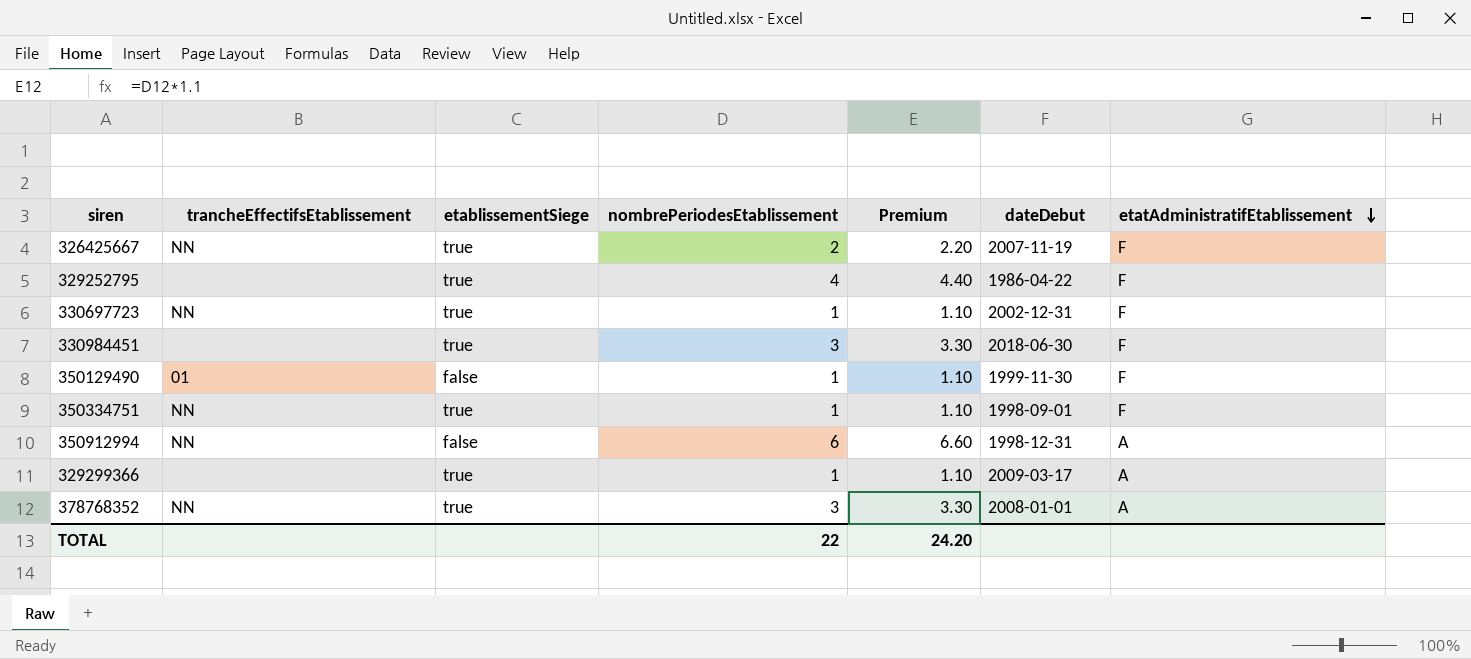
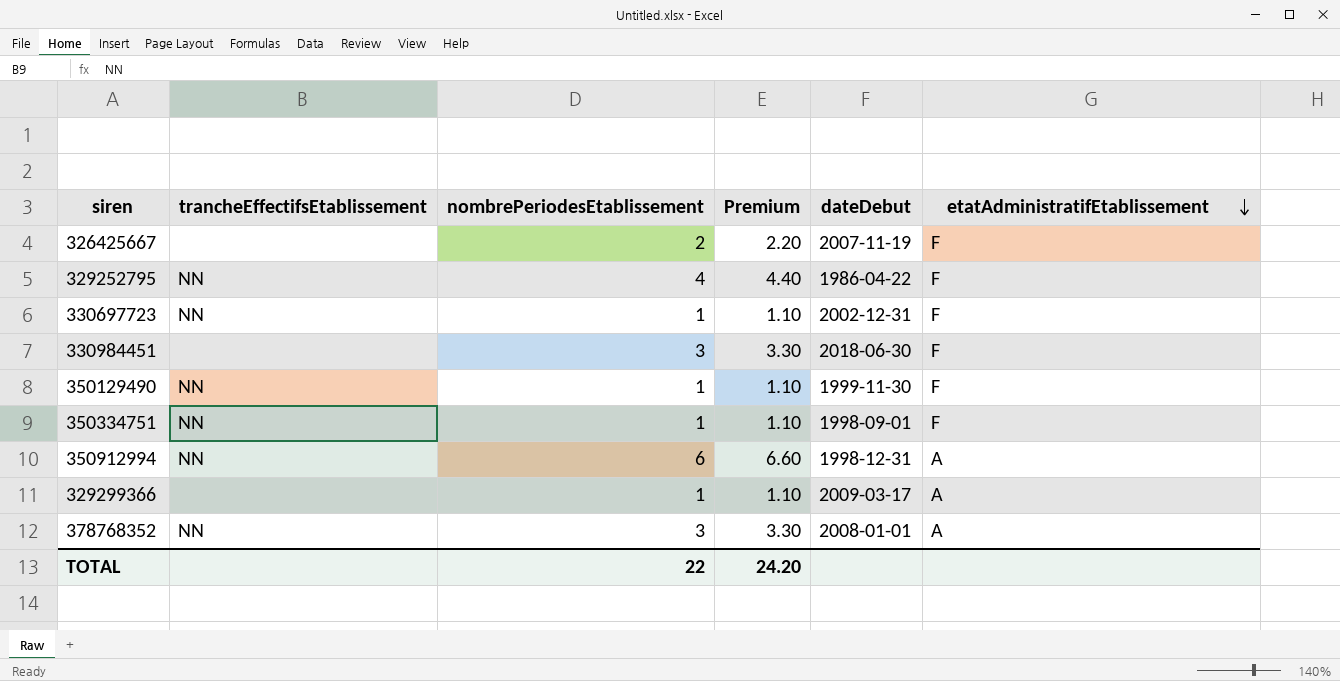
column etablissementSiege | position: 3 -> none
326425667 | trancheEffectifsEtablissement: NN -> none
329252795 | trancheEffectifsEtablissement: none -> NN
350129490 | trancheEffectifsEtablissement: 01 -> NN

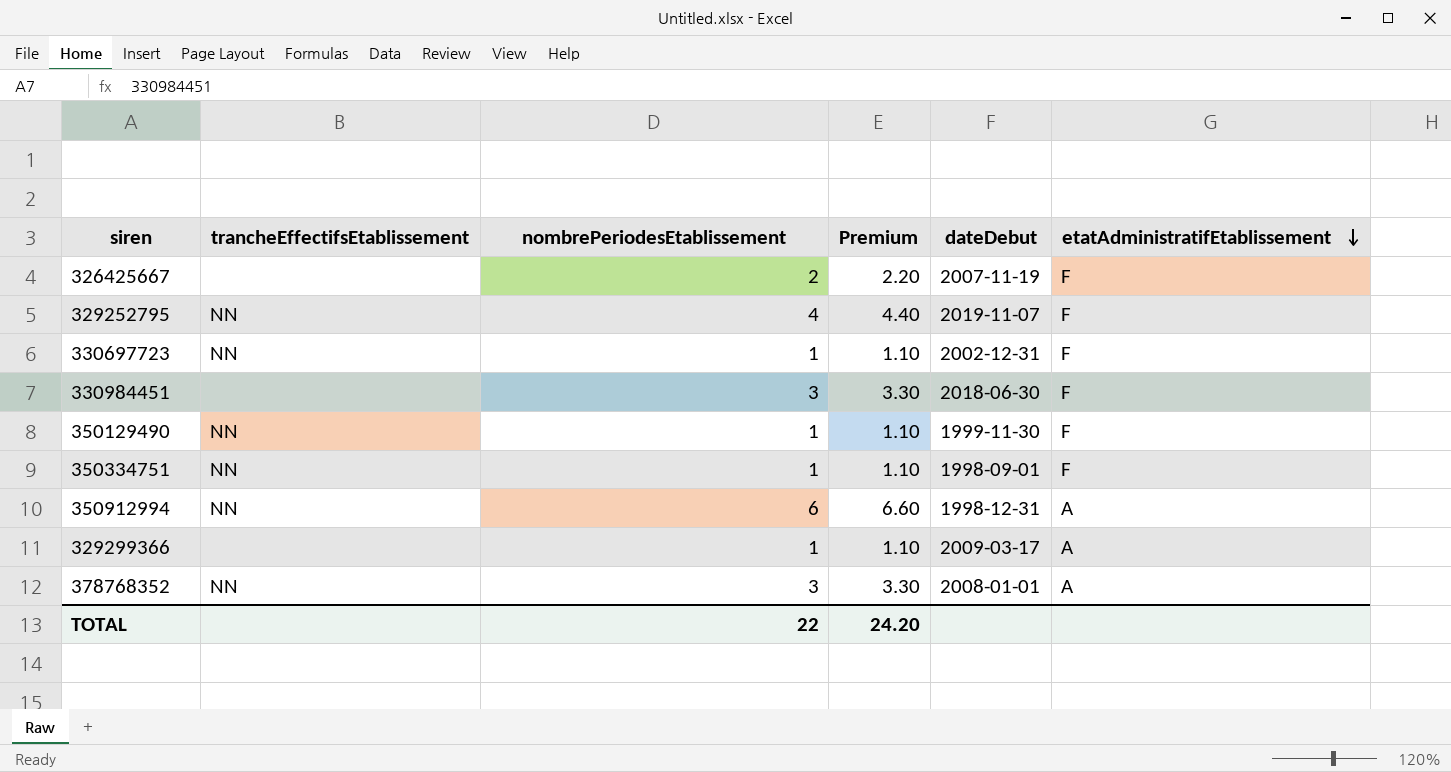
329252795 | dateDebut: 1986-04-22 -> 2019-11-07

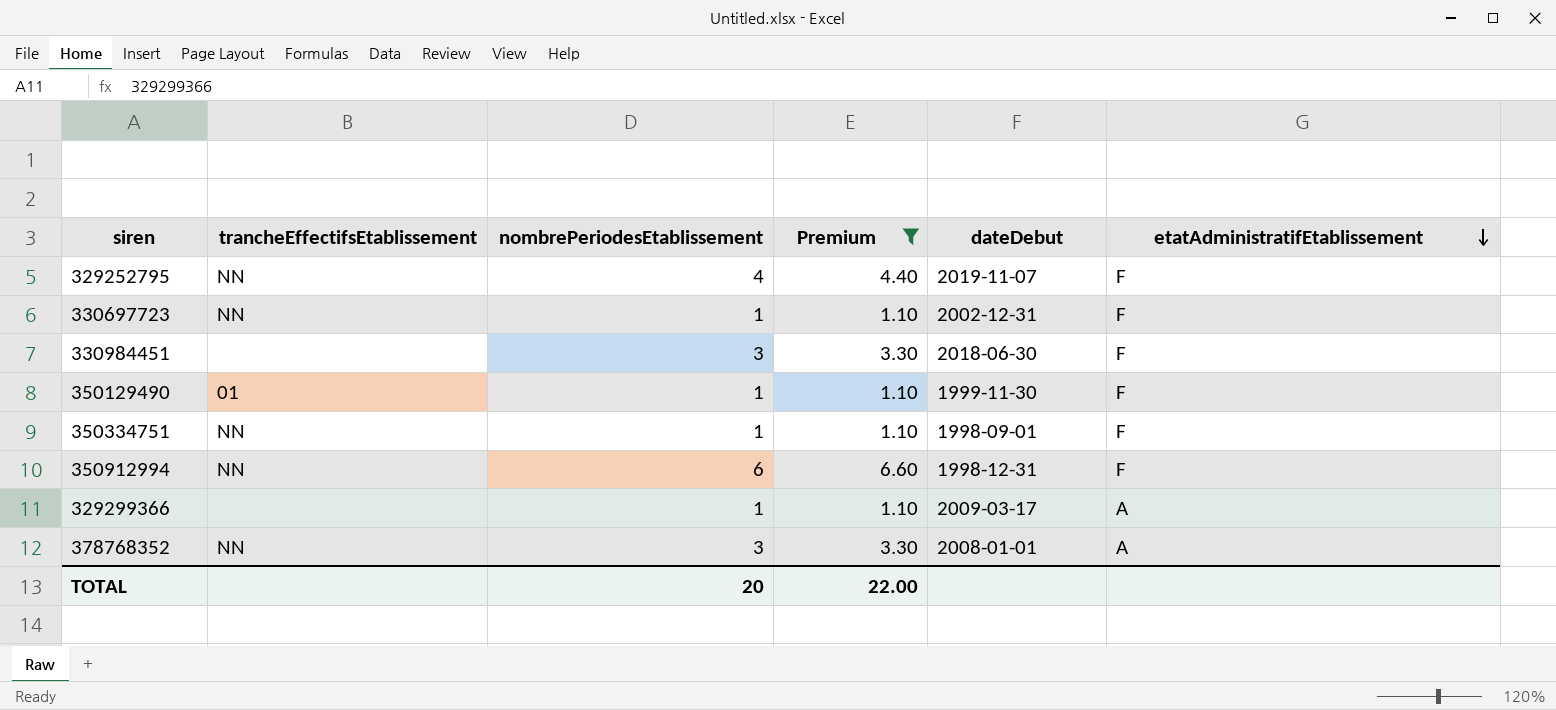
filter: none -> Premium != 2.20
350129490 | trancheEffectifsEtablissement: NN -> 01
350912994 | etatAdministratifEtablissement: A -> F
TOTAL | nombrePeriodesEtablissement: 22 -> 20
TOTAL | Premium: 24.20 -> 22.00

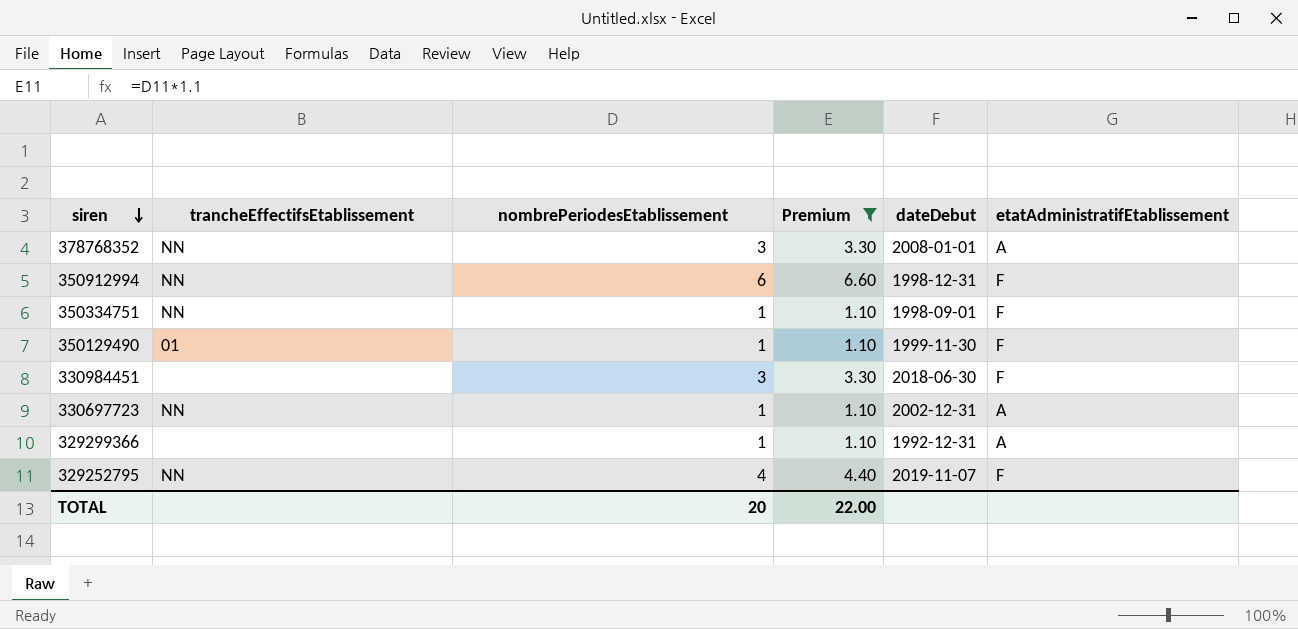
row order: etatAdministratifEtablissement descending -> siren descending
330697723 | etatAdministratifEtablissement: F -> A
329299366 | dateDebut: 2009-03-17 -> 1992-12-31

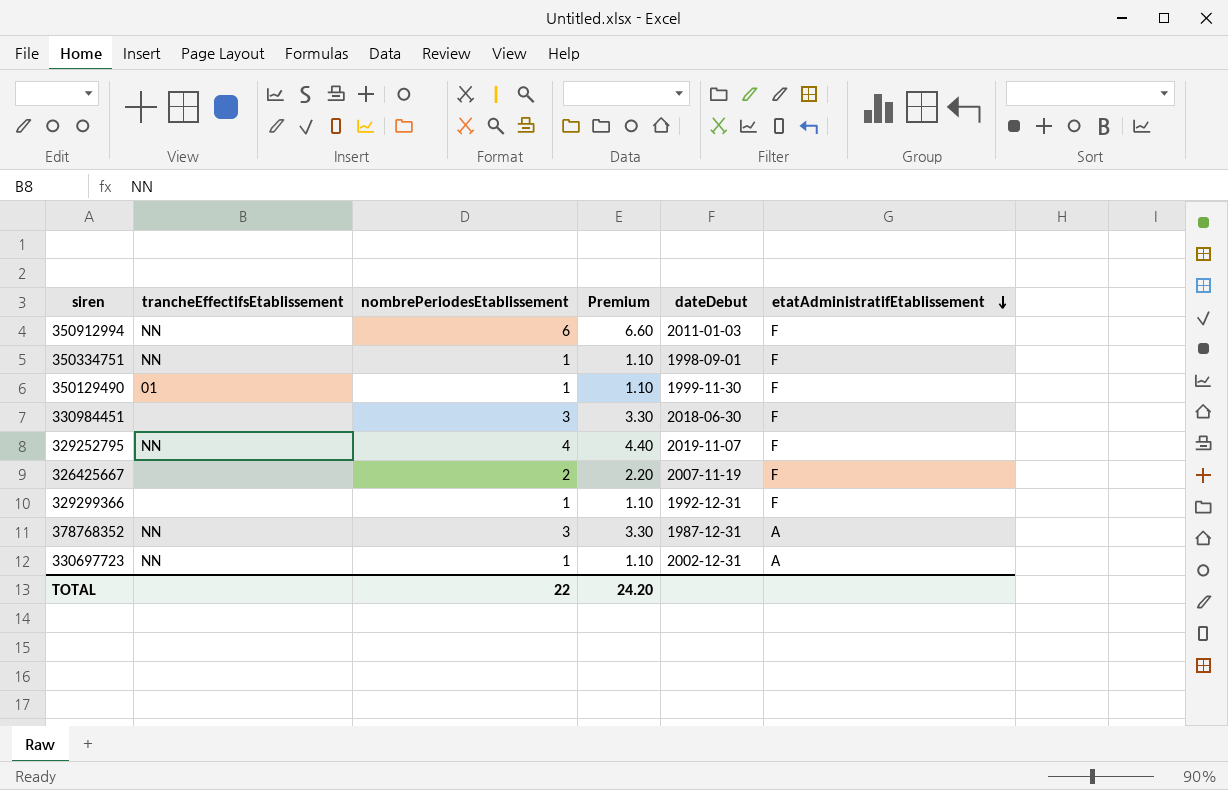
filter: Premium != 2.20 -> none
row order: siren descending -> etatAdministratifEtablissement descending
350912994 | dateDebut: 1998-12-31 -> 2011-01-03
329299366 | etatAdministratifEtablissement: A -> F
378768352 | dateDebut: 2008-01-01 -> 1987-12-31
TOTAL | nombrePeriodesEtablissement: 20 -> 22
TOTAL | Premium: 22.00 -> 24.20

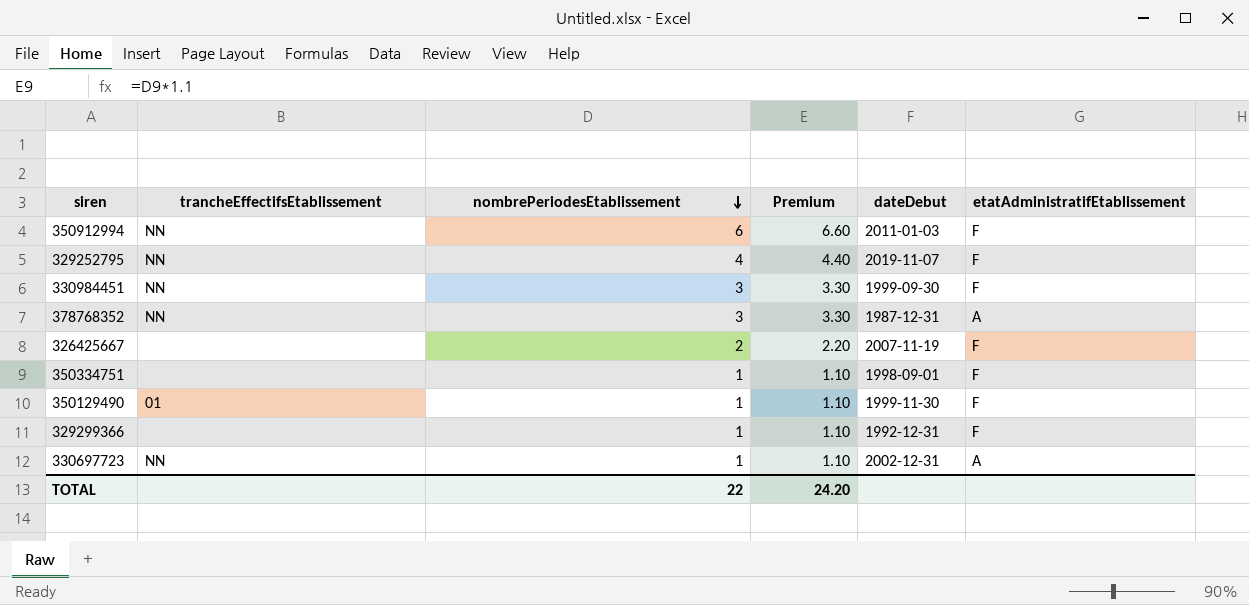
row order: etatAdministratifEtablissement descending -> nombrePeriodesEtablissement descending
330984451 | trancheEffectifsEtablissement: none -> NN
330984451 | dateDebut: 2018-06-30 -> 1999-09-30
350334751 | trancheEffectifsEtablissement: NN -> none

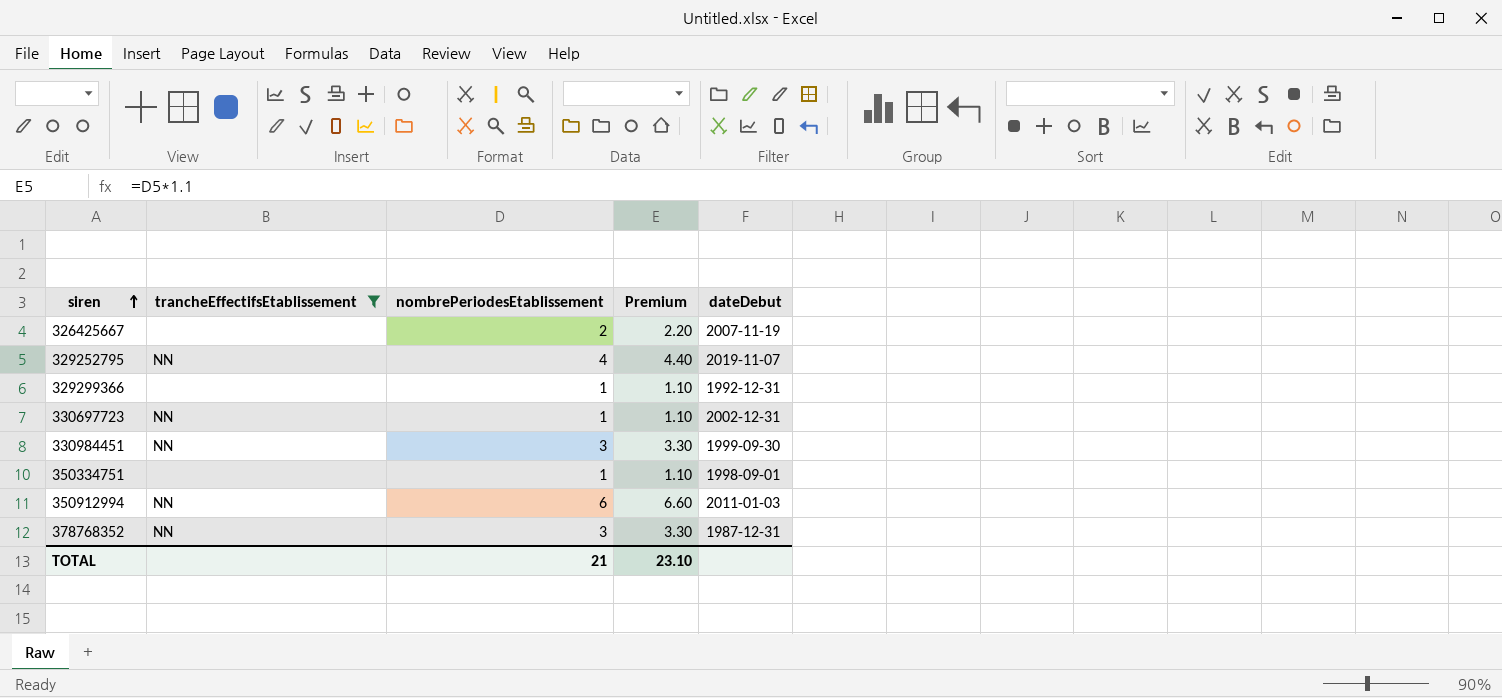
filter: none -> trancheEffectifsEtablissement != 01
row order: nombrePeriodesEtablissement descending -> siren ascending
column etatAdministratifEtablissement | position: 6 -> none
TOTAL | nombrePeriodesEtablissement: 22 -> 21
TOTAL | Premium: 24.20 -> 23.10

